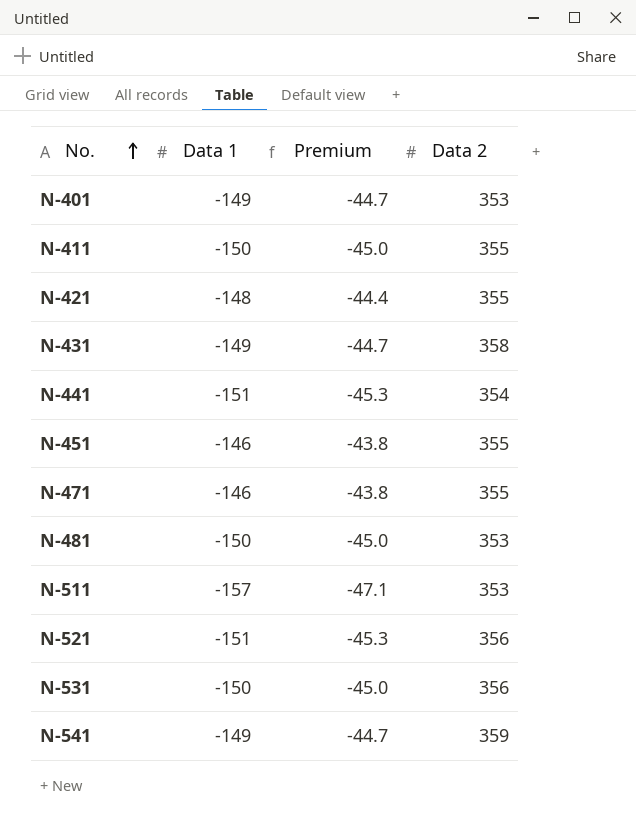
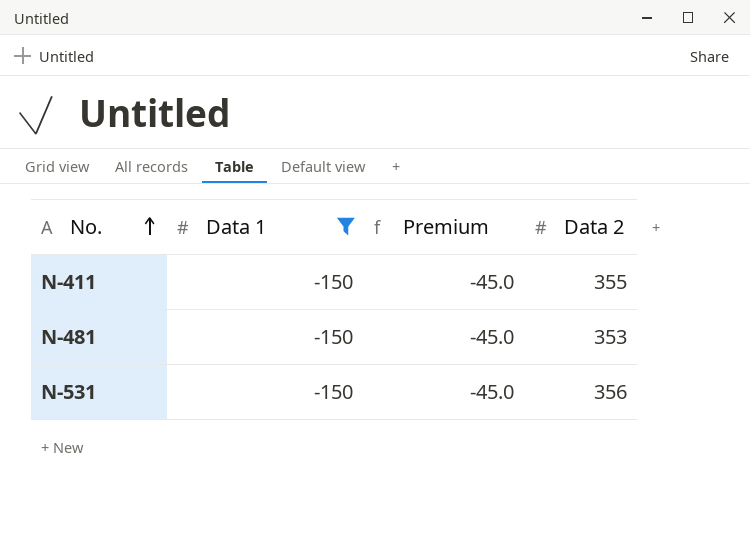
filter: none -> Data 1 = -150

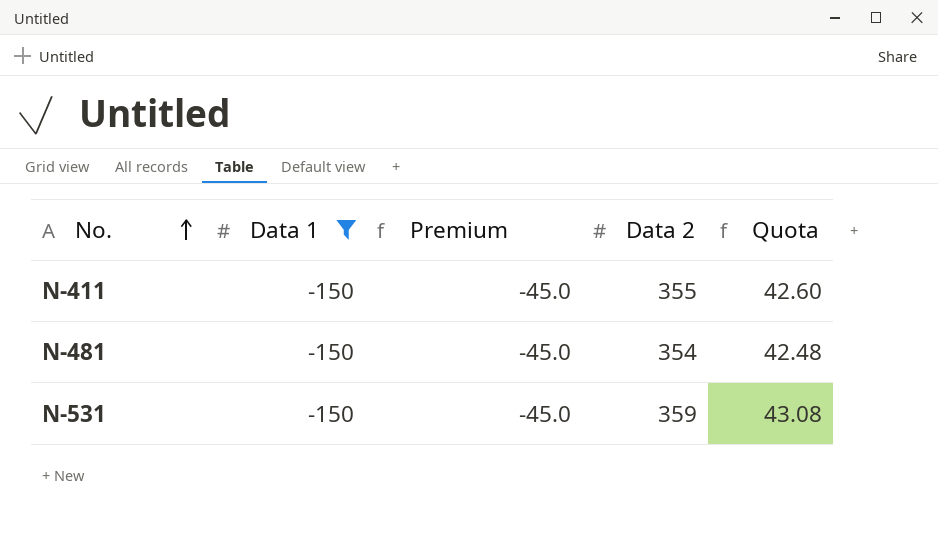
column Quota | formula: none -> [Data 2] * 0.12
N-481 | Data 2: 353 -> 354
N-531 | Data 2: 356 -> 359

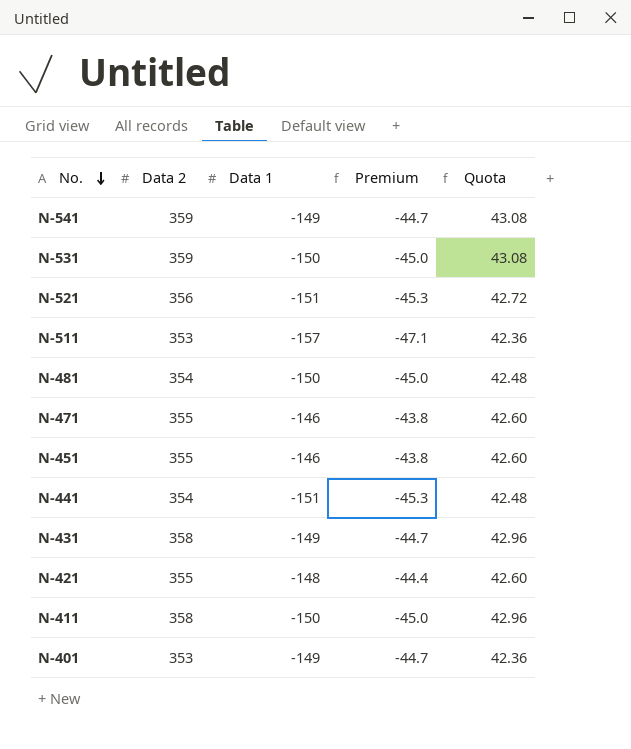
filter: Data 1 = -150 -> none
row order: No. ascending -> No. descending
column Data 2 | position: 4 -> 2
N-411 | Data 2: 355 -> 358
N-411 | Quota: 42.60 -> 42.96

